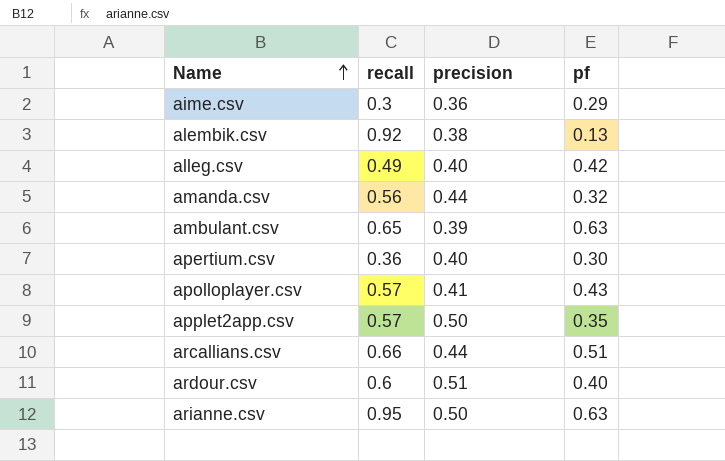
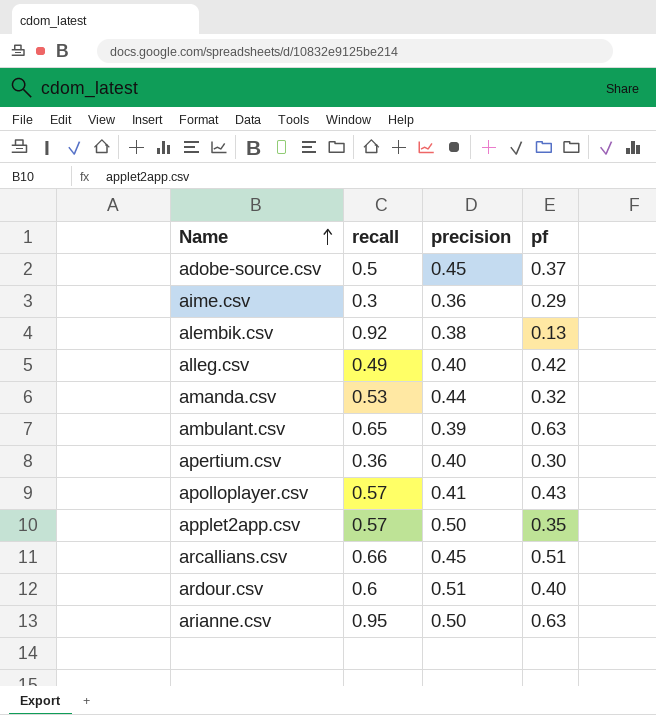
row adobe-source.csv: none -> 0.5 | 0.45 | 0.37
amanda.csv | recall: 0.56 -> 0.53
arcallians.csv | precision: 0.44 -> 0.45

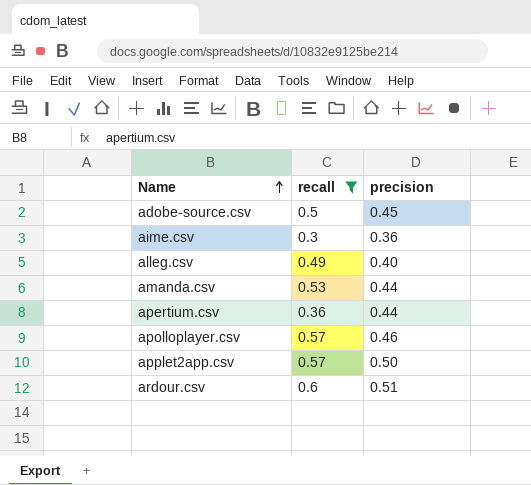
filter: none -> recall <= 0.6
column pf | position: 4 -> none
apertium.csv | precision: 0.40 -> 0.44
apolloplayer.csv | precision: 0.41 -> 0.46

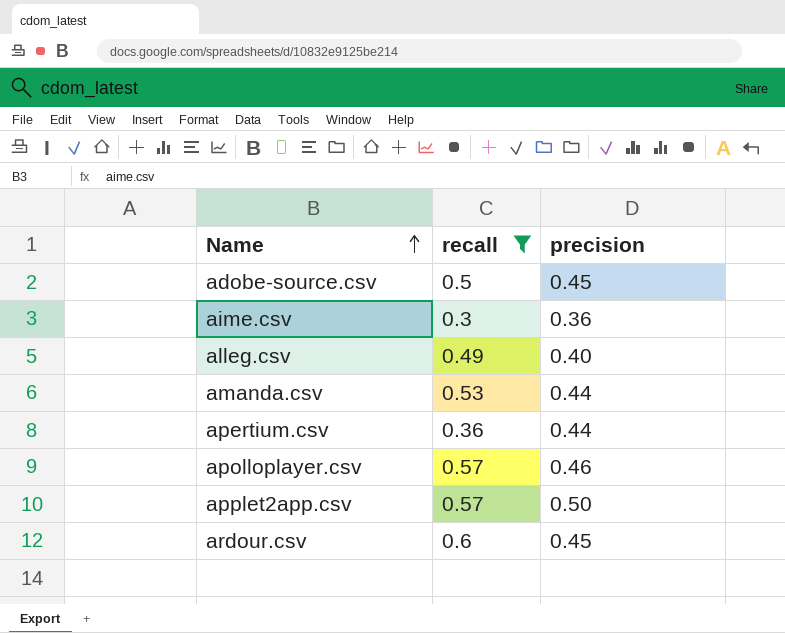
ardour.csv | precision: 0.51 -> 0.45

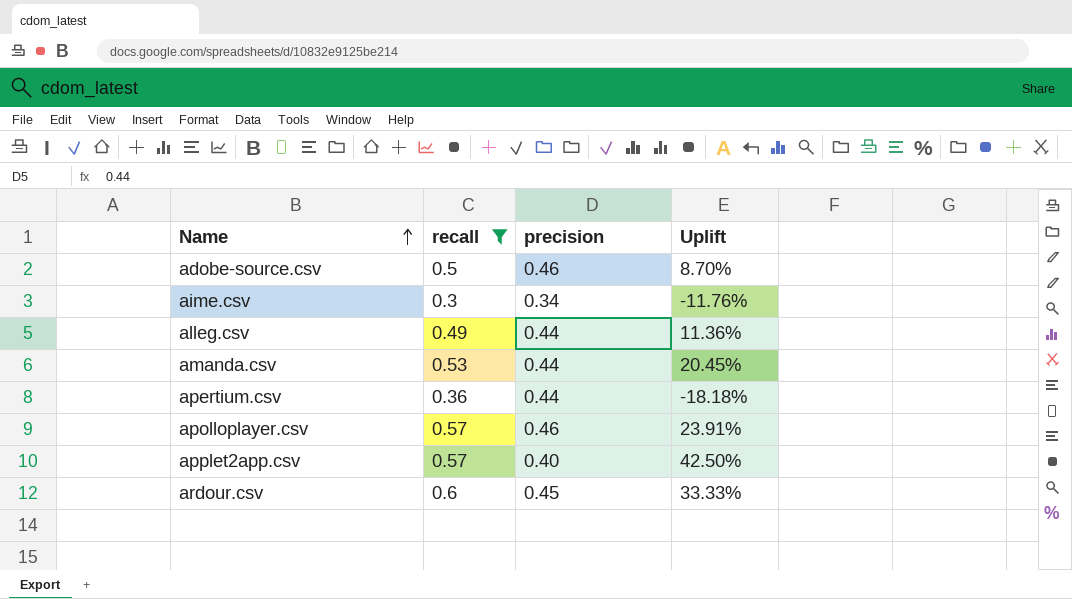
column Uplift | formula: none -> ([recall] - [precision]) / [precision]
adobe-source.csv | precision: 0.45 -> 0.46
aime.csv | precision: 0.36 -> 0.34
alleg.csv | precision: 0.40 -> 0.44
applet2app.csv | precision: 0.50 -> 0.40

